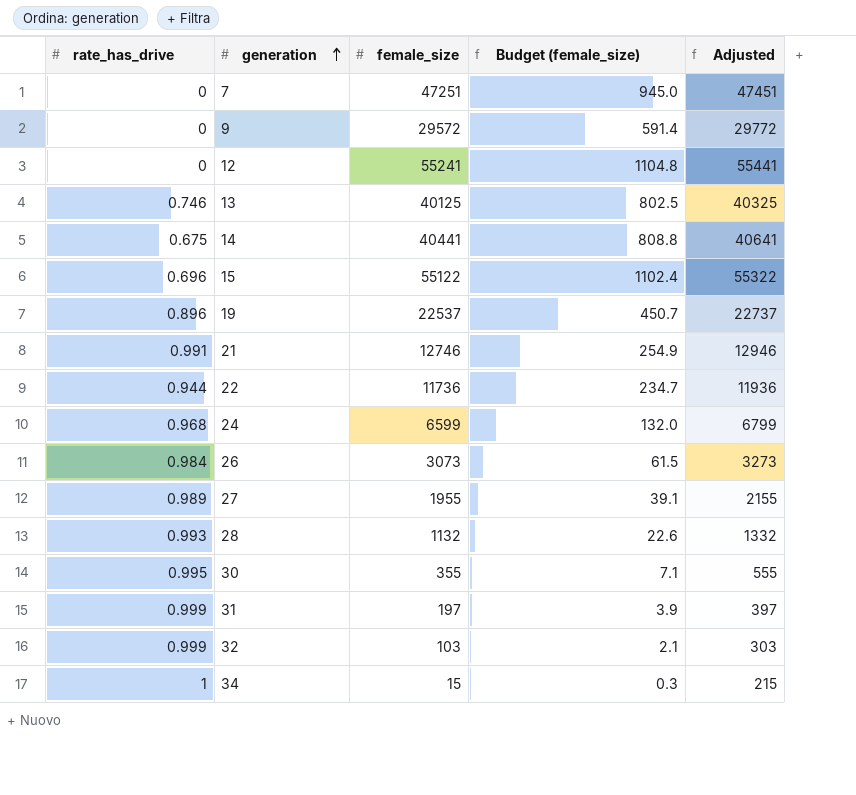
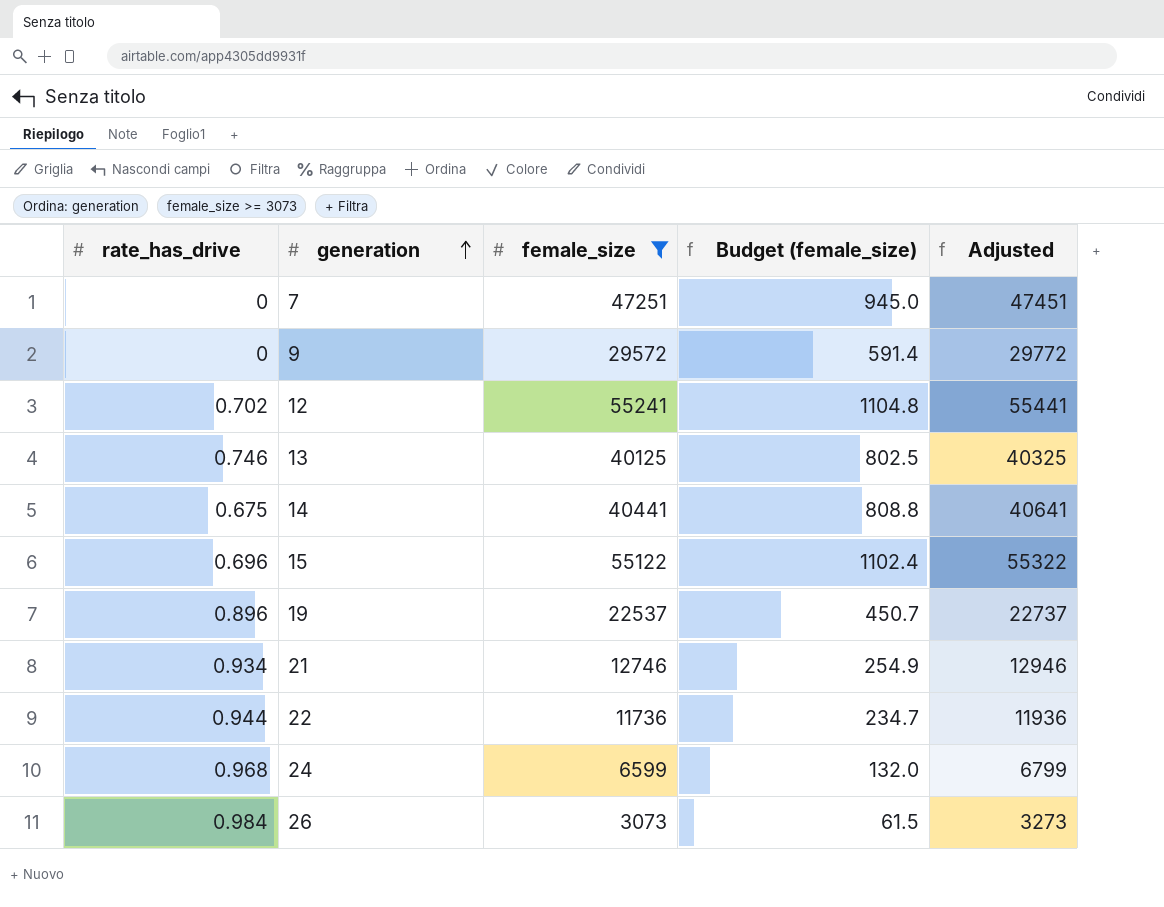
filter: none -> female_size >= 3073
12 | rate_has_drive: 0 -> 0.702
21 | rate_has_drive: 0.991 -> 0.934

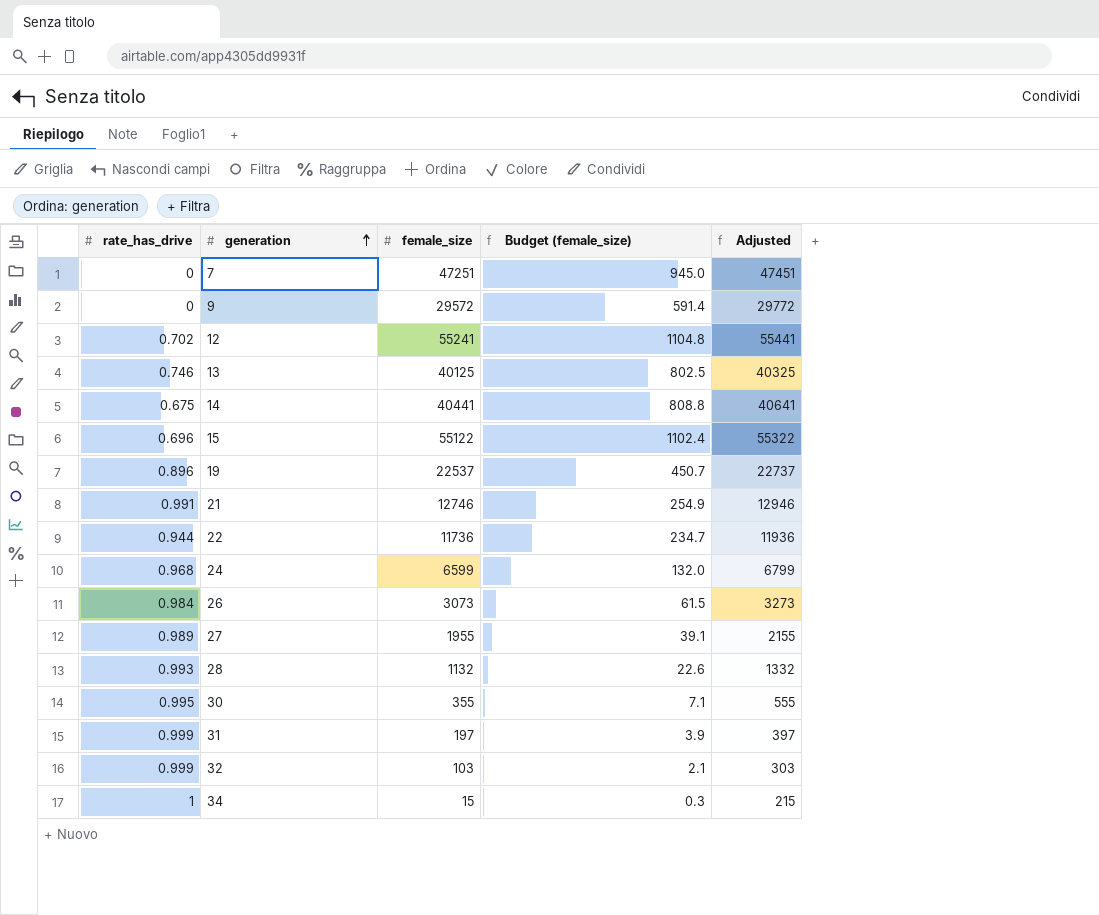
filter: female_size >= 3073 -> none
21 | rate_has_drive: 0.934 -> 0.991

